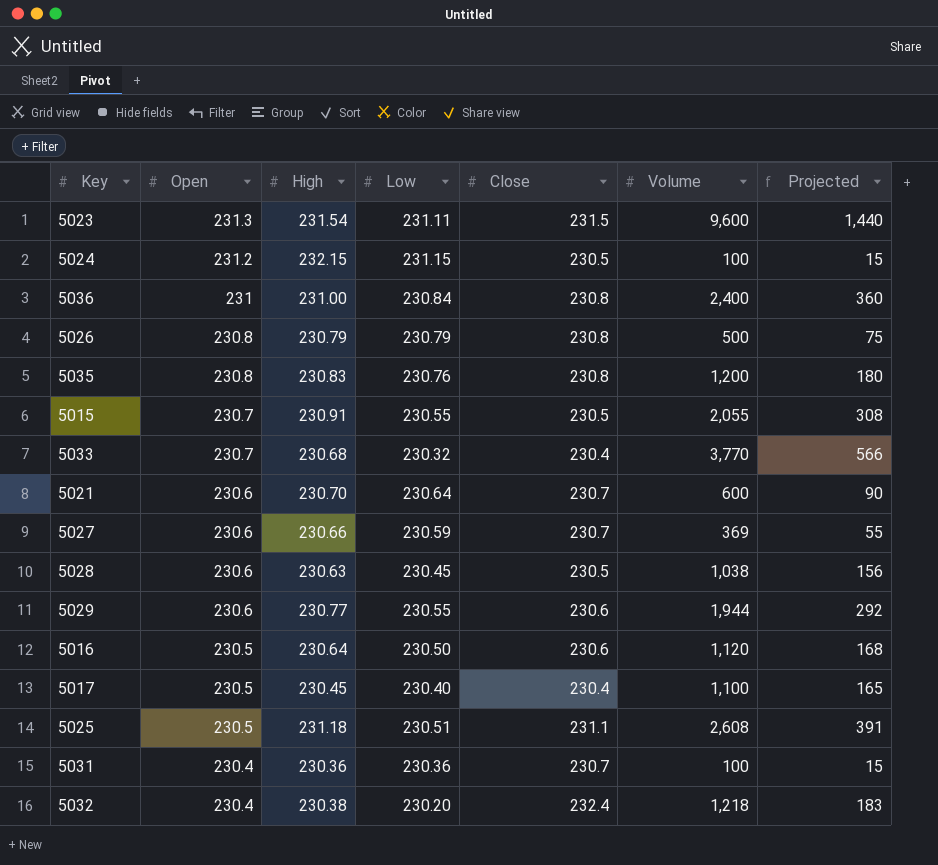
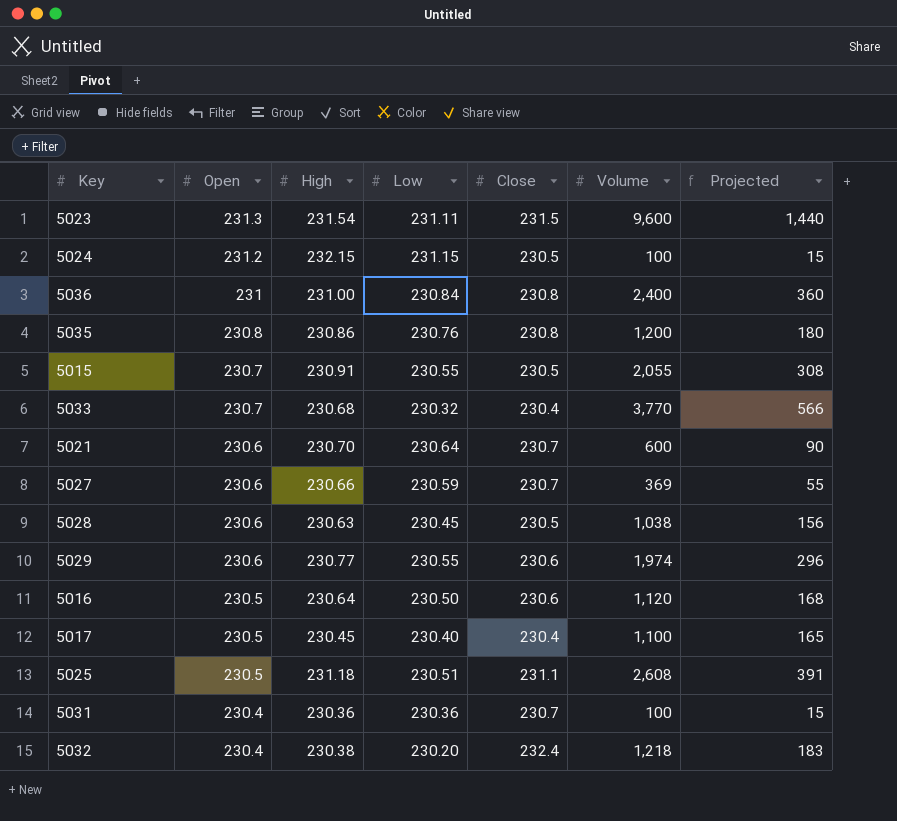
row 5026: 230.8 | 230.79 | 230.79 | 230.8 | 500 | 75 -> none
5035 | High: 230.83 -> 230.86
5029 | Volume: 1,944 -> 1,974
5029 | Projected: 292 -> 296

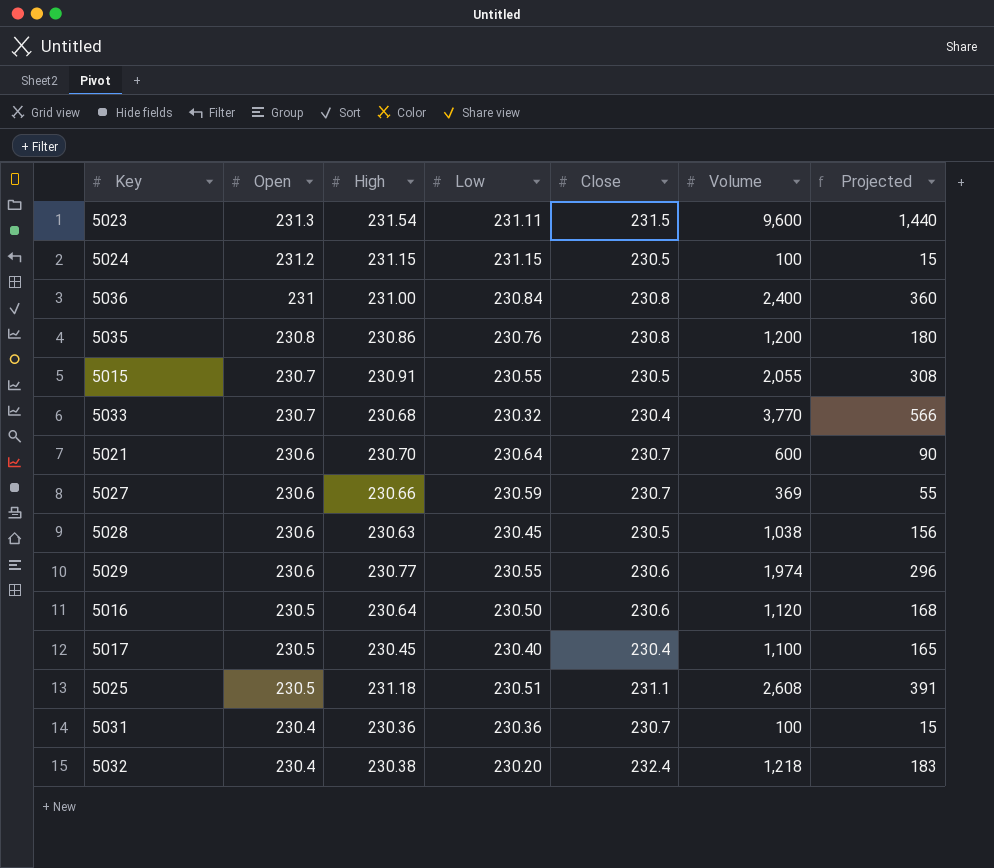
5024 | High: 232.15 -> 231.15

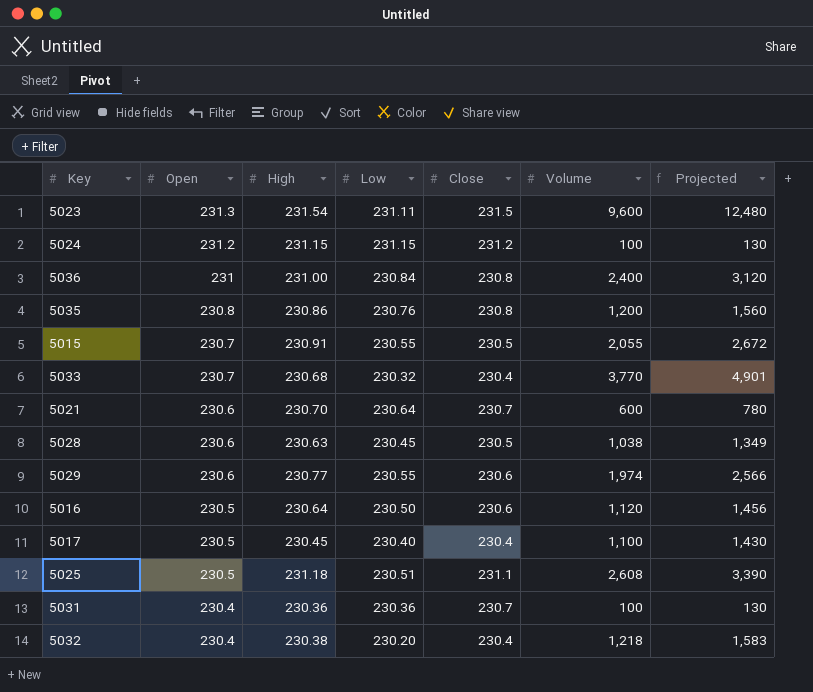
column Projected | formula: [Volume] * 0.15 -> [Volume] * 1.3
row 5027: 230.6 | 230.66 | 230.59 | 230.7 | 369 | 55 -> none
5024 | Close: 230.5 -> 231.2
5032 | Close: 232.4 -> 230.4

